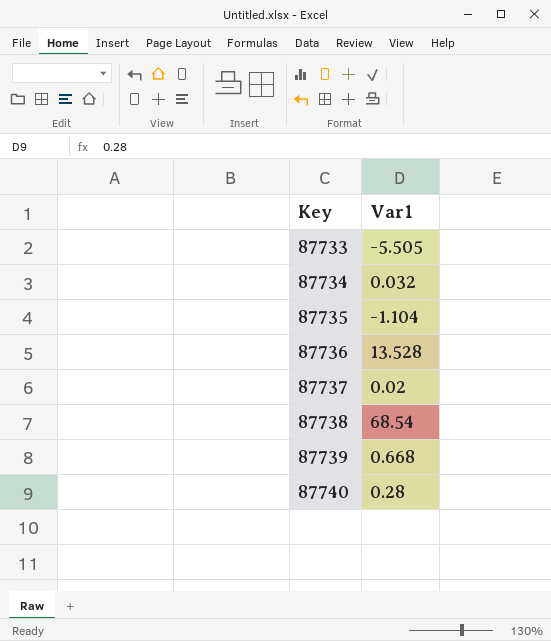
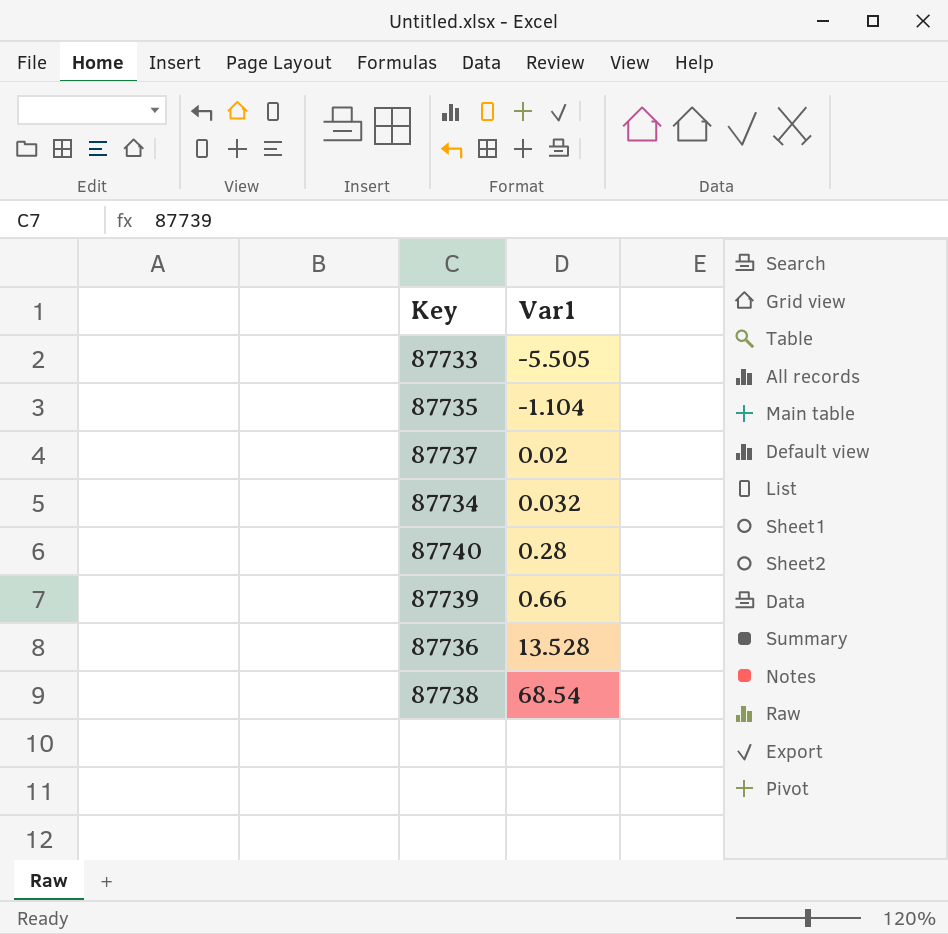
row order: Key ascending -> Var1 ascending
87739 | Var1: 0.668 -> 0.66

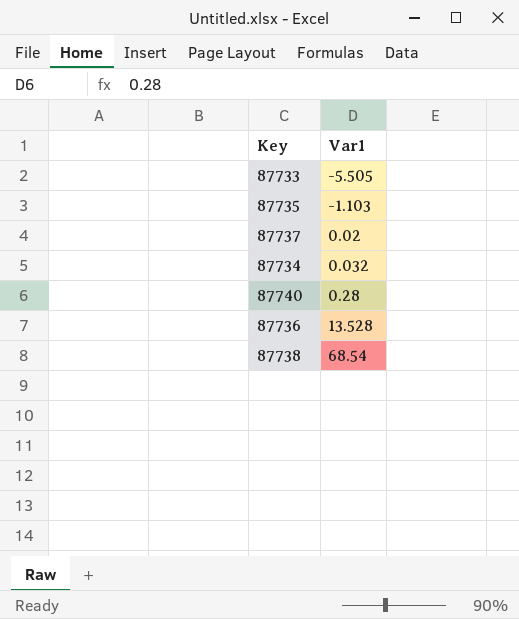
row 87739: 0.66 -> none
87735 | Var1: -1.104 -> -1.103

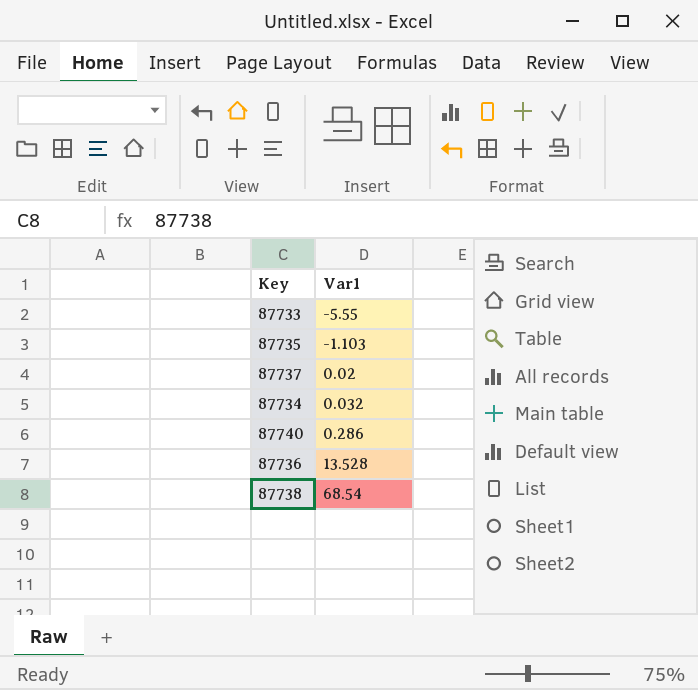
87733 | Var1: -5.505 -> -5.55
87740 | Var1: 0.28 -> 0.286

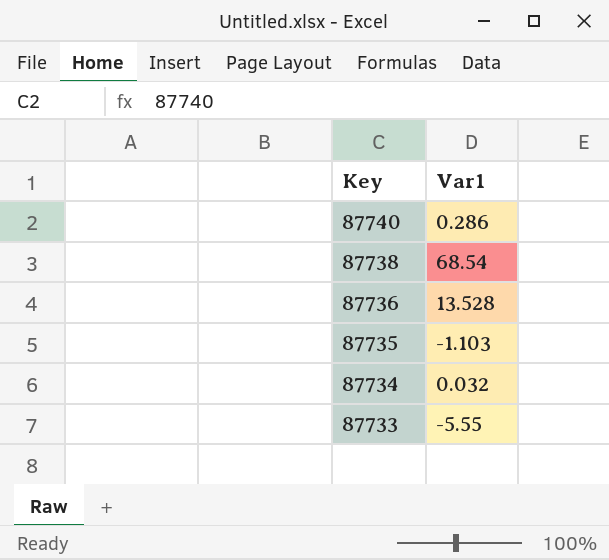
row order: Var1 ascending -> Key descending
row 87737: 0.02 -> none

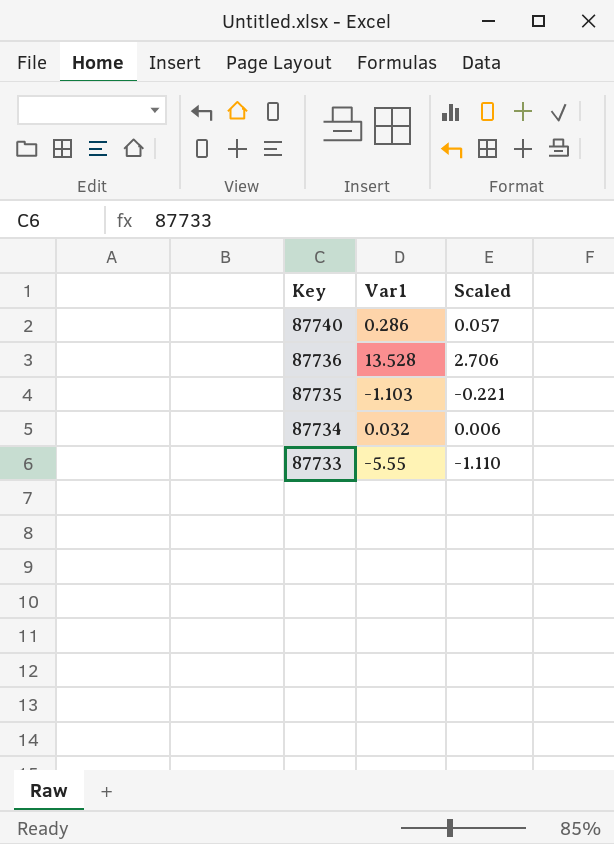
column Scaled | formula: none -> [Var1] * 0.2
row 87738: 68.54 -> none

